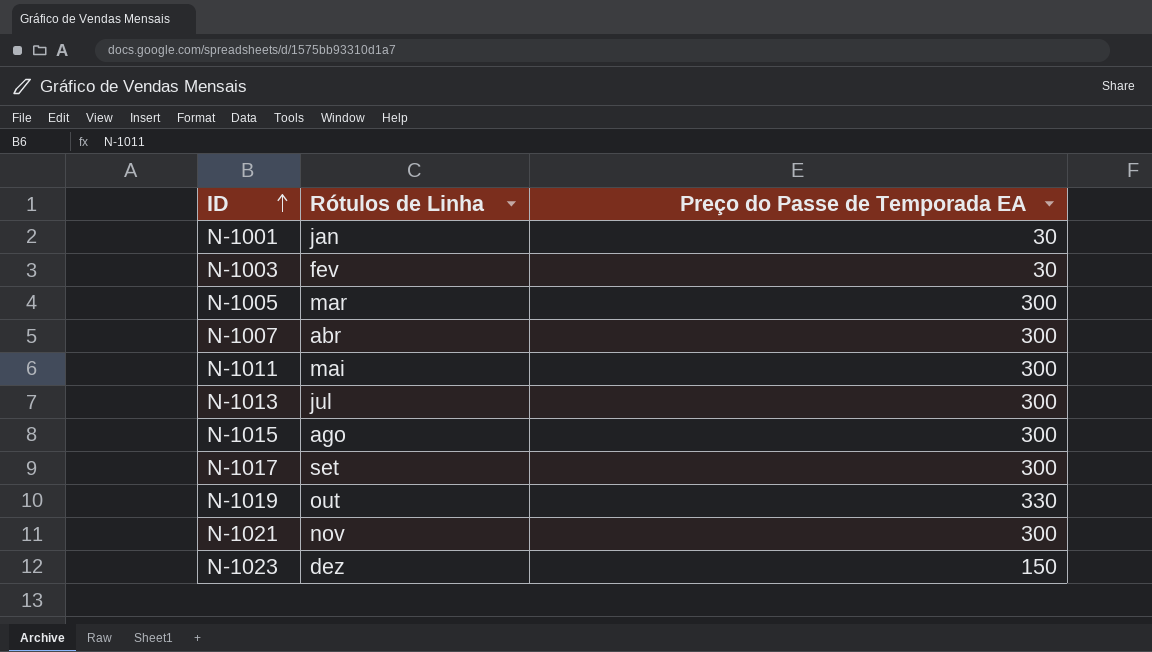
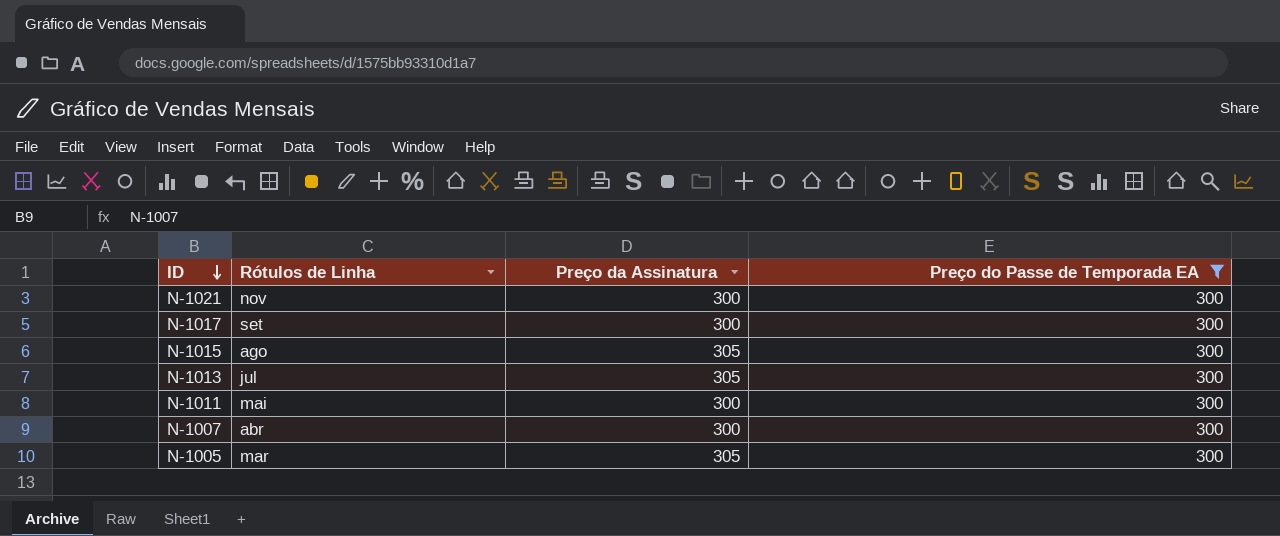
filter: none -> Preço do Passe de Temporada EA = 300
row order: ID ascending -> ID descending
column Preço da Assinatura | position: none -> 3

